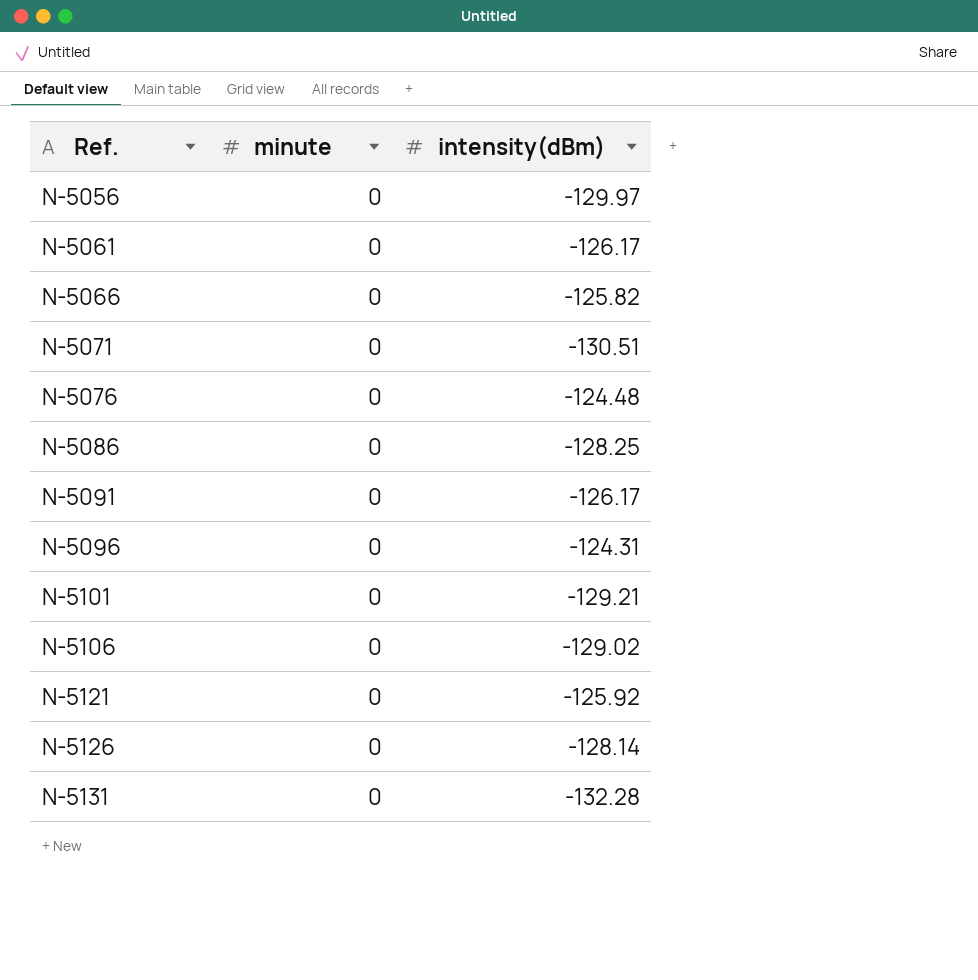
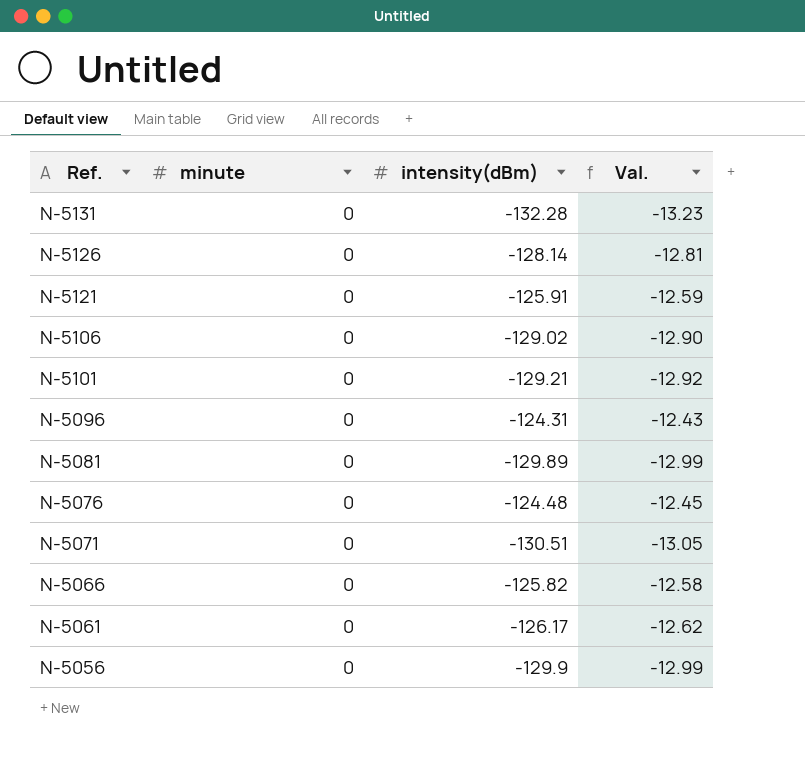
row order: Ref. ascending -> Ref. descending
column Val. | formula: none -> [intensity(dBm)] * 0.1
row N-5086: 0 | -128.25 -> none
row N-5091: 0 | -126.17 -> none
N-5121 | intensity(dBm): -125.92 -> -125.91
row N-5081: none -> 0 | -129.89 | -12.99
N-5056 | intensity(dBm): -129.97 -> -129.9

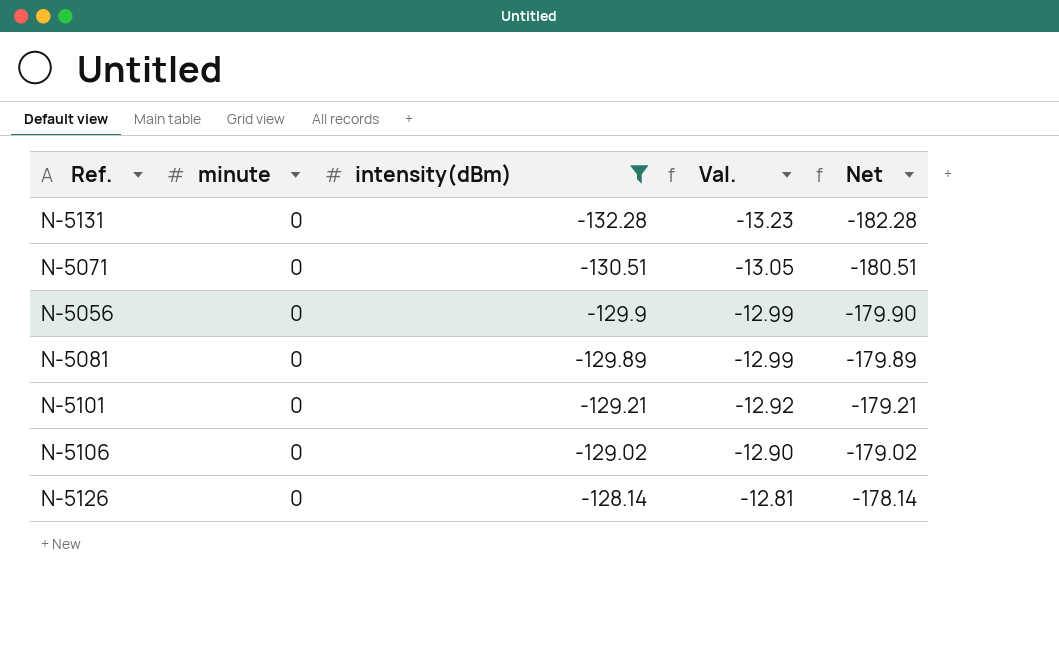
filter: none -> intensity(dBm) <= -128.14
row order: Ref. descending -> intensity(dBm) ascending
column Net | formula: none -> [intensity(dBm)] - 50

